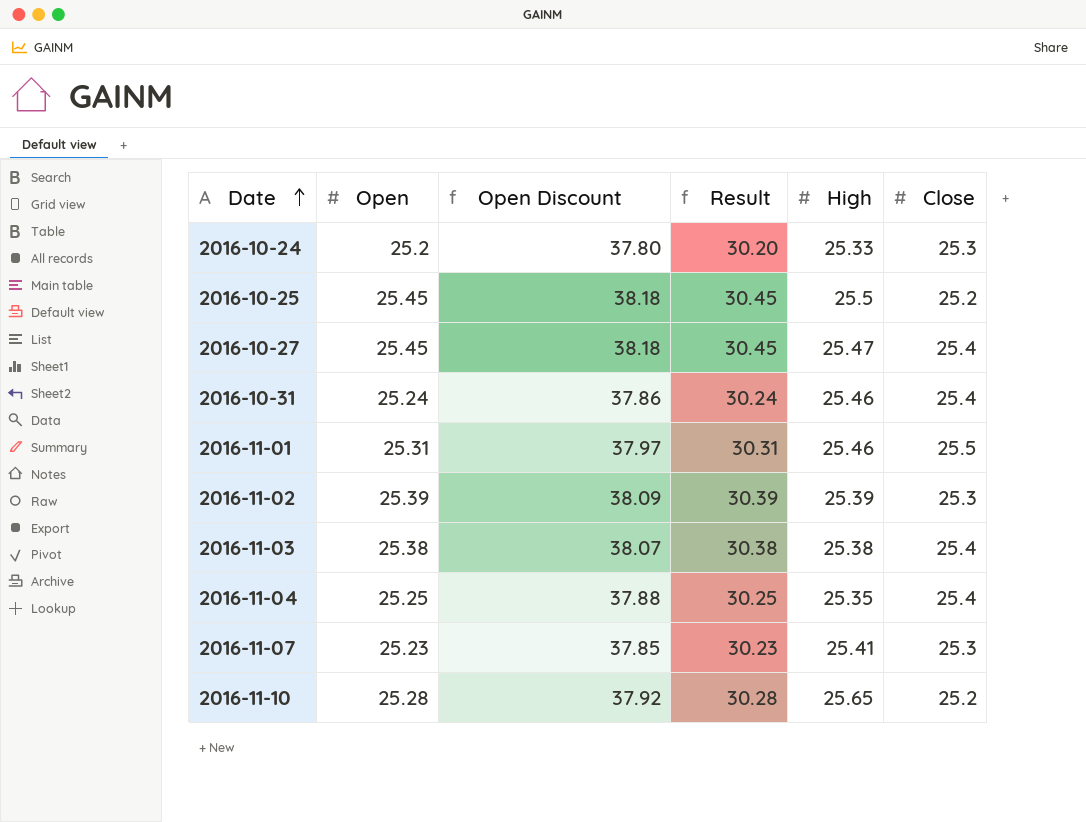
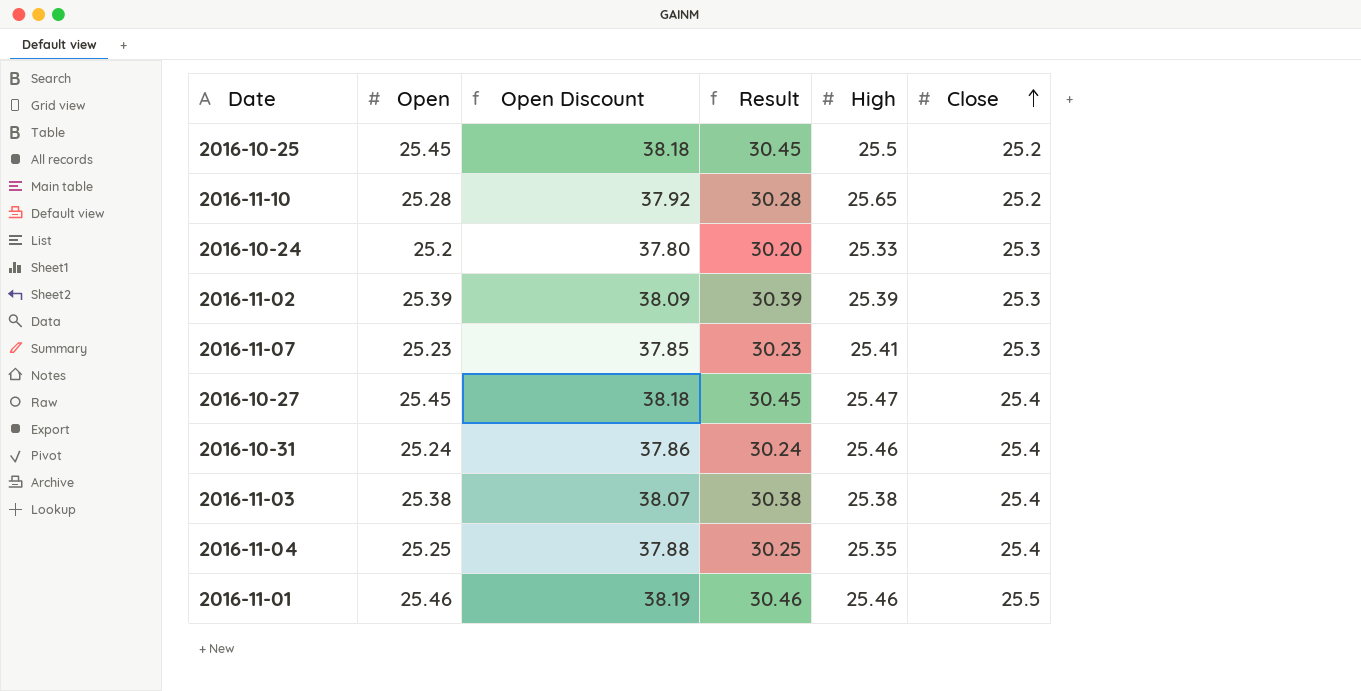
row order: Date ascending -> Close ascending
2016-11-01 | Open: 25.31 -> 25.46
2016-11-01 | Open Discount: 37.97 -> 38.19
2016-11-01 | Result: 30.31 -> 30.46

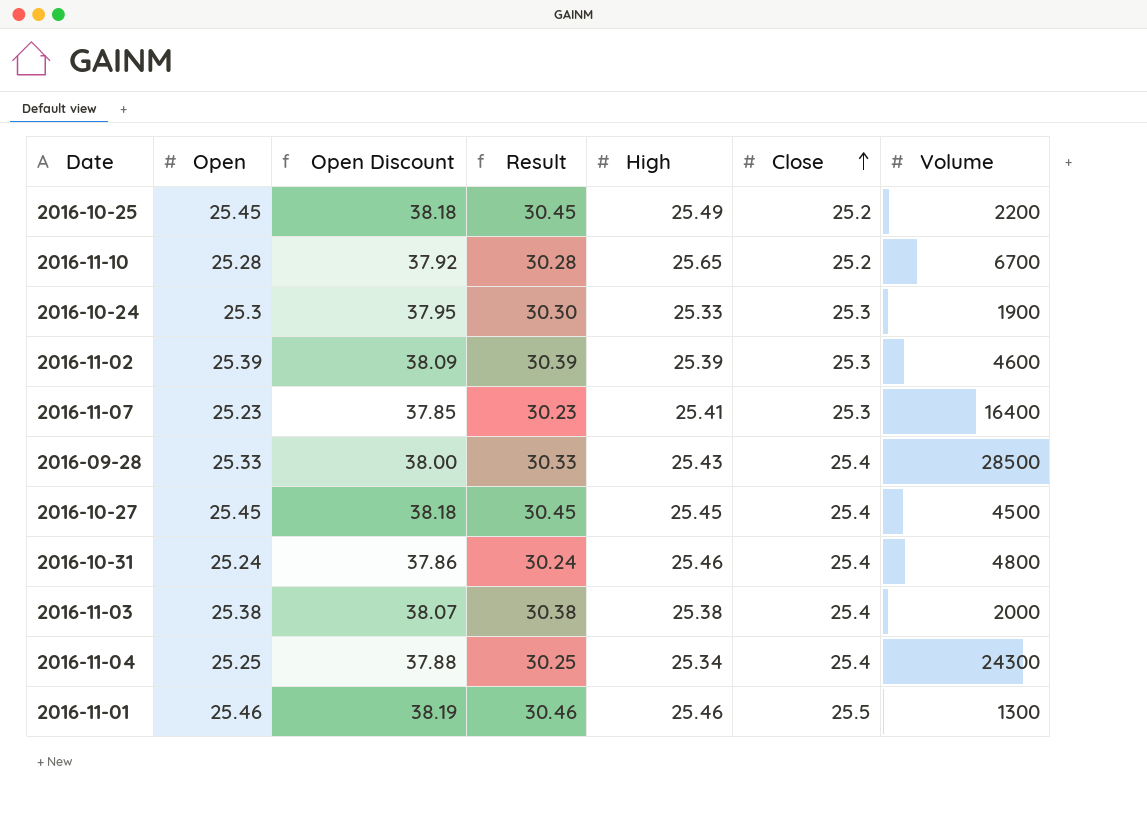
column Volume | position: none -> 7
2016-10-25 | High: 25.5 -> 25.49
2016-10-24 | Open: 25.2 -> 25.3
2016-10-24 | Open Discount: 37.80 -> 37.95
2016-10-24 | Result: 30.20 -> 30.30
row 2016-09-28: none -> 25.33 | 38.00 | 30.33 | 25.43 | 25.4 | 28500
2016-10-27 | High: 25.47 -> 25.45
2016-11-04 | High: 25.35 -> 25.34

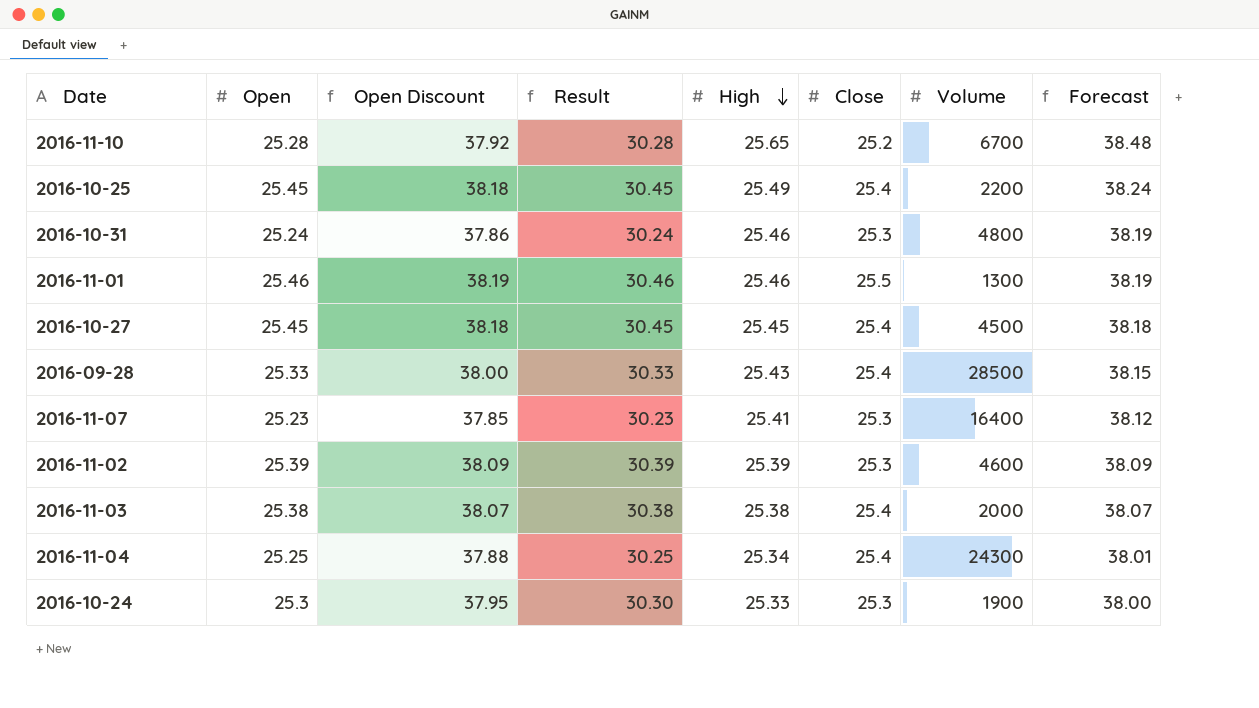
row order: Close ascending -> High descending
column Forecast | formula: none -> [High] * 1.5
2016-10-25 | Close: 25.2 -> 25.4
2016-10-31 | Close: 25.4 -> 25.3

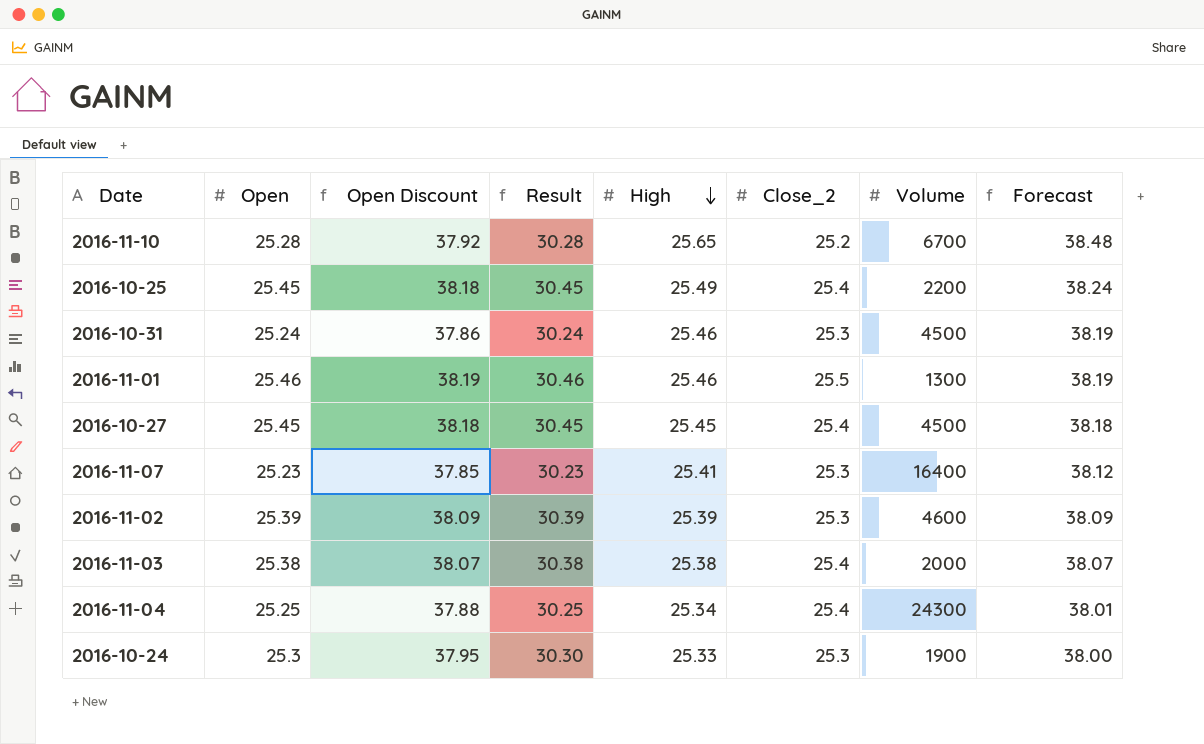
column name: Close -> Close_2
row 2016-09-28: 25.33 | 38.00 | 30.33 | 25.43 | 25.4 | 28500 | 38.15 -> none
2016-10-31 | Volume: 4800 -> 4500

